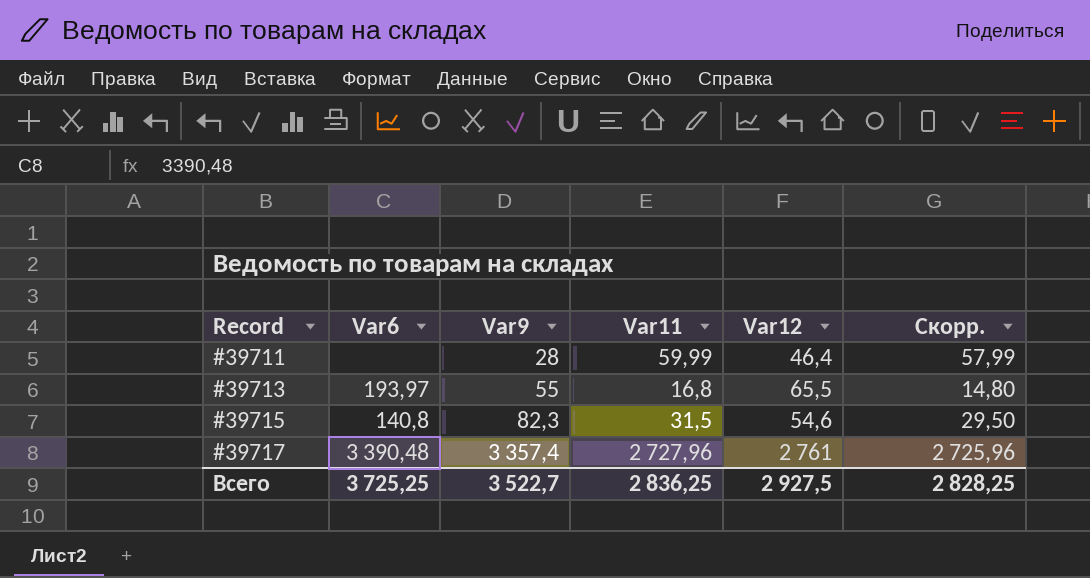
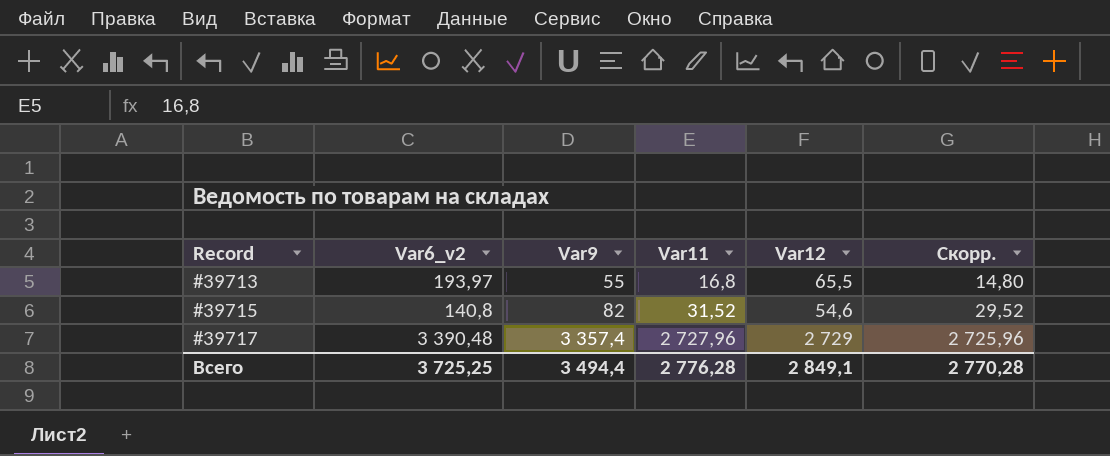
column name: Var6 -> Var6_v2
row #39711: none | 28 | 59,99 | 46,4 | 57,99 -> none
#39715 | Var9: 82,3 -> 82
#39715 | Var11: 31,5 -> 31,52
#39715 | Скорр.: 29,50 -> 29,52
#39717 | Var12: 2 761 -> 2 729
Всего | Var9: 3 522,7 -> 3 494,4
Всего | Var11: 2 836,25 -> 2 776,28
Всего | Var12: 2 927,5 -> 2 849,1
Всего | Скорр.: 2 828,25 -> 2 770,28

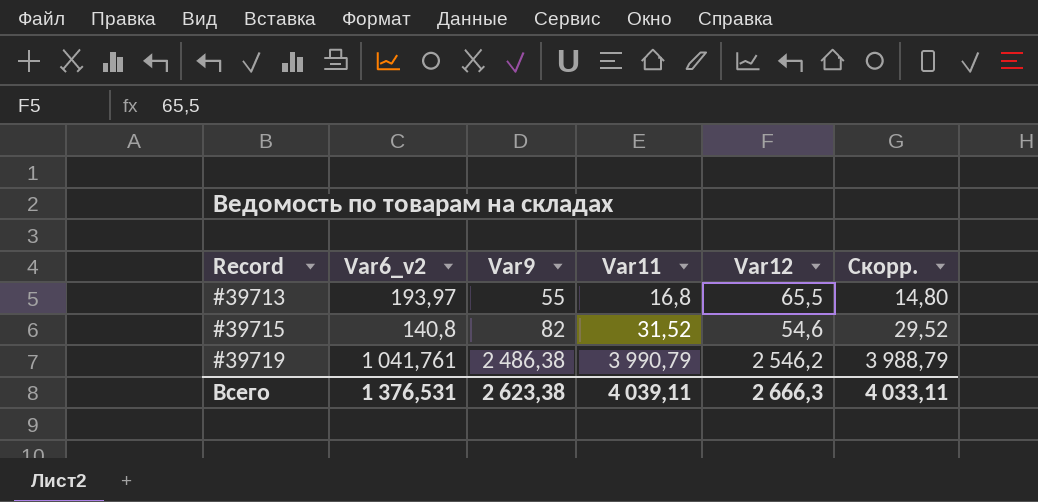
row #39717: 3 390,48 | 3 357,4 | 2 727,96 | 2 729 | 2 725,96 -> none
row #39719: none -> 1 041,761 | 2 486,38 | 3 990,79 | 2 546,2 | 3 988,79
Всего | Var6_v2: 3 725,25 -> 1 376,531
Всего | Var9: 3 494,4 -> 2 623,38
Всего | Var11: 2 776,28 -> 4 039,11
Всего | Var12: 2 849,1 -> 2 666,3
Всего | Скорр.: 2 770,28 -> 4 033,11

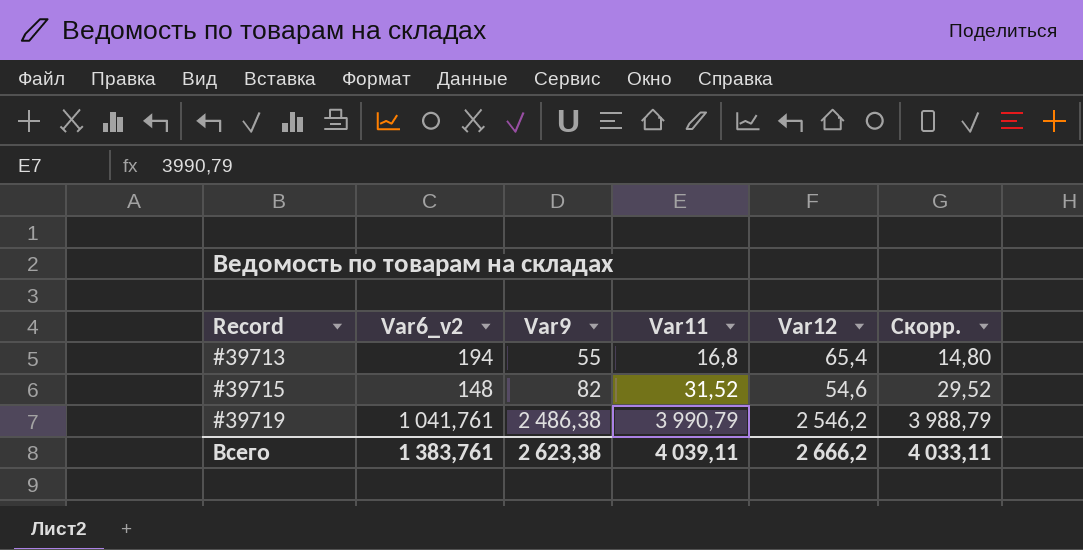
#39713 | Var6_v2: 193,97 -> 194
#39713 | Var12: 65,5 -> 65,4
#39715 | Var6_v2: 140,8 -> 148
Всего | Var6_v2: 1 376,531 -> 1 383,761
Всего | Var12: 2 666,3 -> 2 666,2

